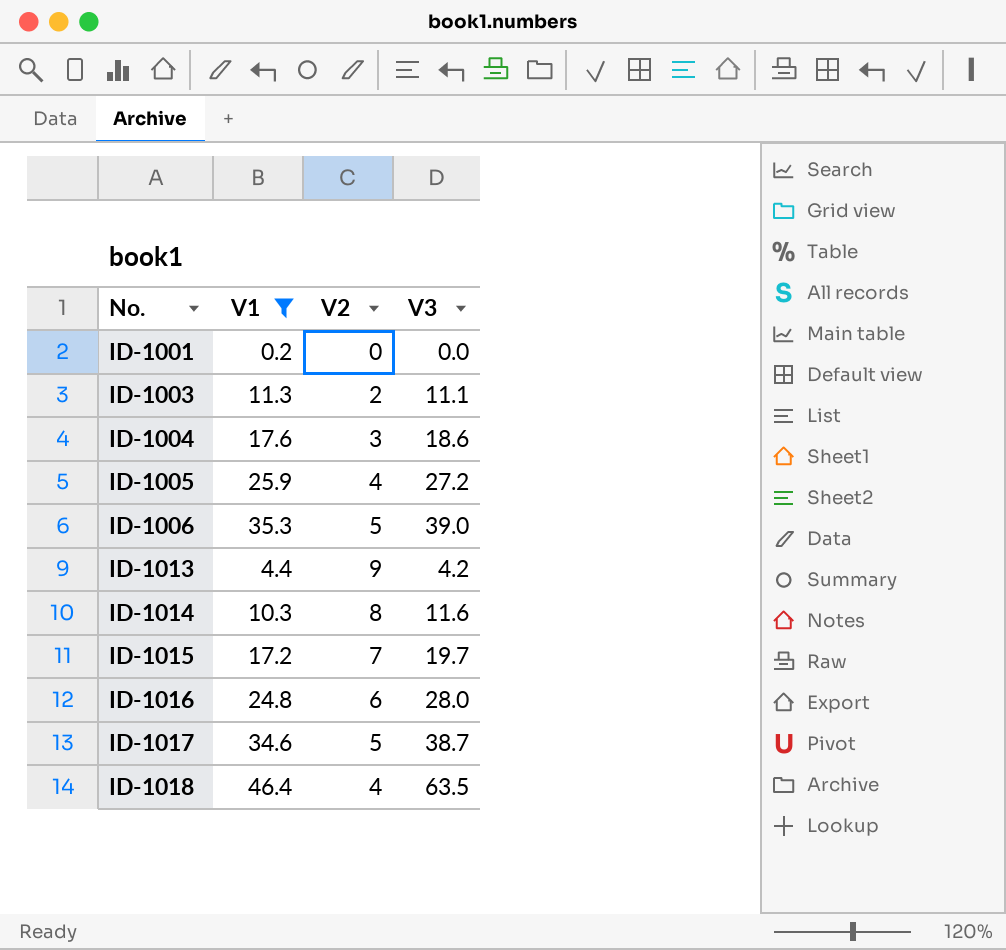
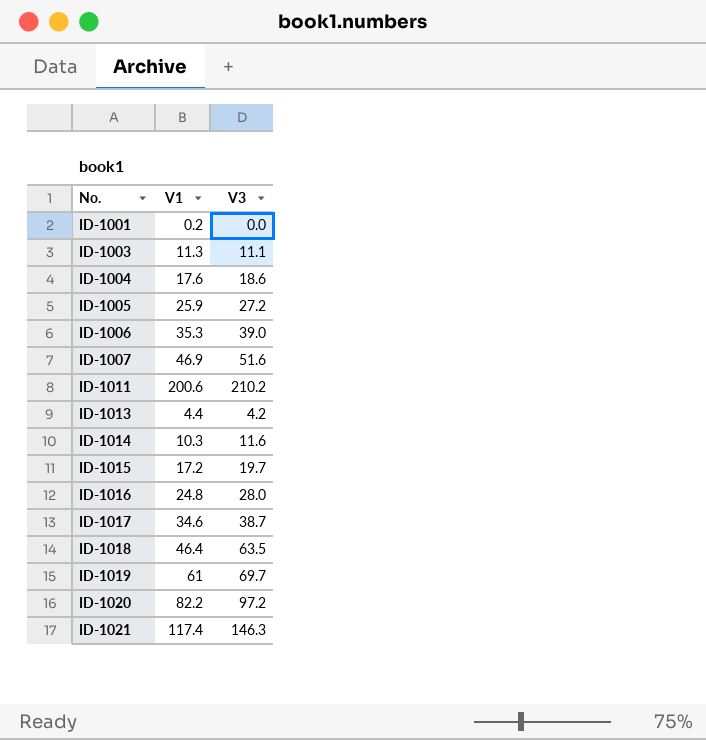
filter: V1 <= 46.4 -> none
column V2 | position: 3 -> none

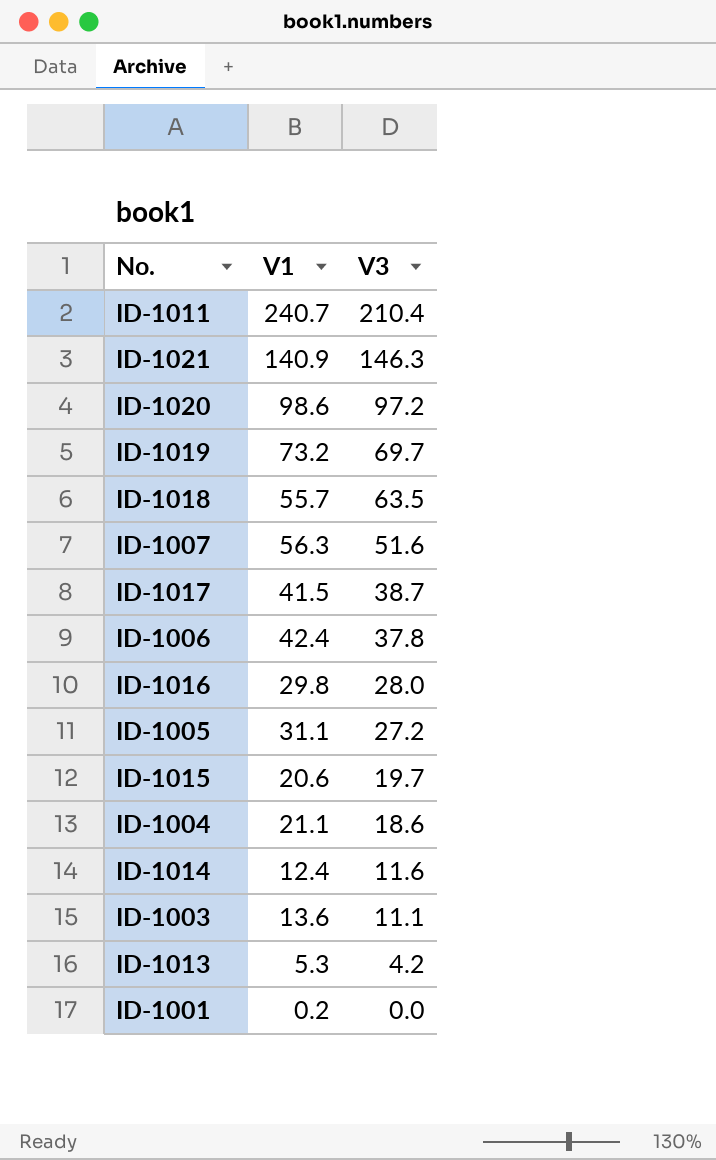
row order: No. ascending -> V3 descending
ID-1011 | V1: 200.6 -> 240.7
ID-1011 | V3: 210.2 -> 210.4
ID-1021 | V1: 117.4 -> 140.9
ID-1020 | V1: 82.2 -> 98.6
ID-1019 | V1: 61 -> 73.2
ID-1018 | V1: 46.4 -> 55.7
ID-1007 | V1: 46.9 -> 56.3
ID-1017 | V1: 34.6 -> 41.5
ID-1006 | V1: 35.3 -> 42.4
ID-1006 | V3: 39.0 -> 37.8
ID-1016 | V1: 24.8 -> 29.8
ID-1005 | V1: 25.9 -> 31.1
ID-1015 | V1: 17.2 -> 20.6
ID-1004 | V1: 17.6 -> 21.1
ID-1014 | V1: 10.3 -> 12.4
ID-1003 | V1: 11.3 -> 13.6
ID-1013 | V1: 4.4 -> 5.3

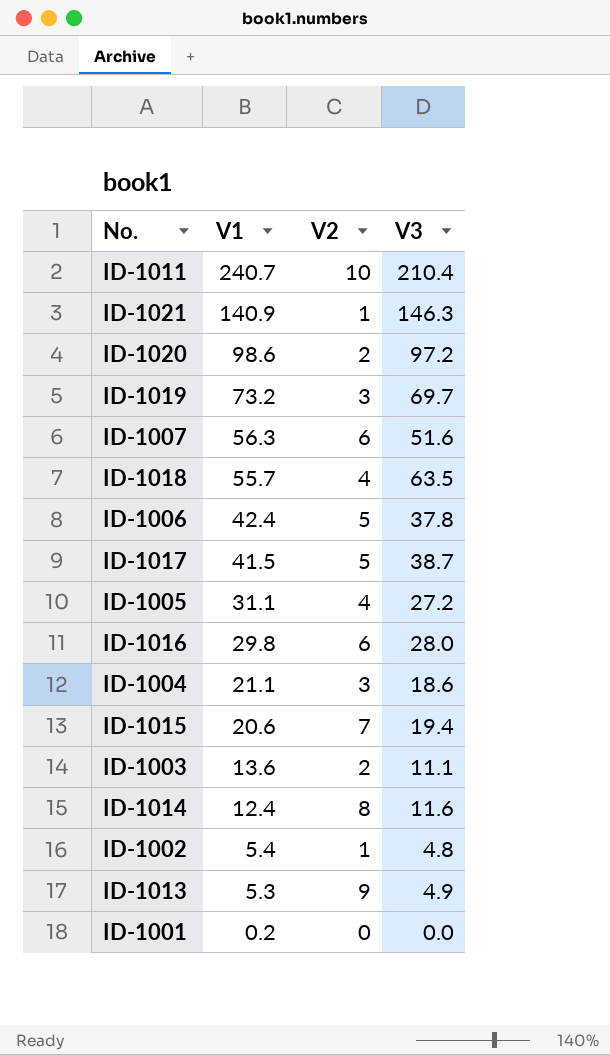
row order: V3 descending -> V1 descending
column V2 | position: none -> 3
ID-1015 | V3: 19.7 -> 19.4
row ID-1002: none -> 5.4 | 1 | 4.8
ID-1013 | V3: 4.2 -> 4.9

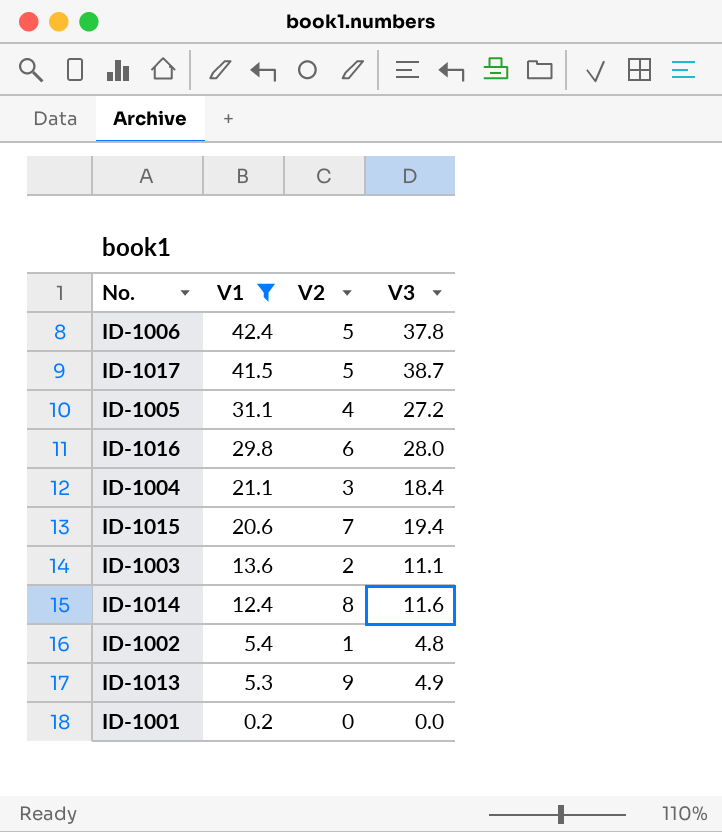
filter: none -> V1 <= 42.4
ID-1004 | V3: 18.6 -> 18.4

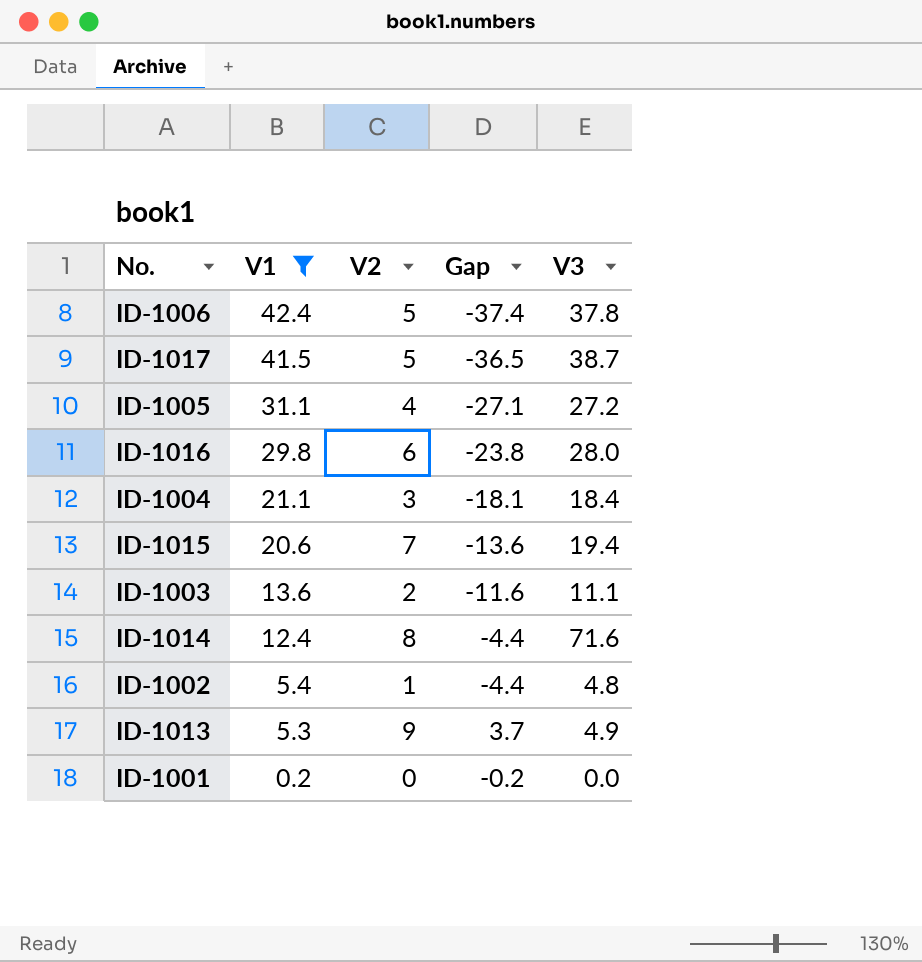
column Gap | formula: none -> [V2] - [V1]
ID-1014 | V3: 11.6 -> 71.6

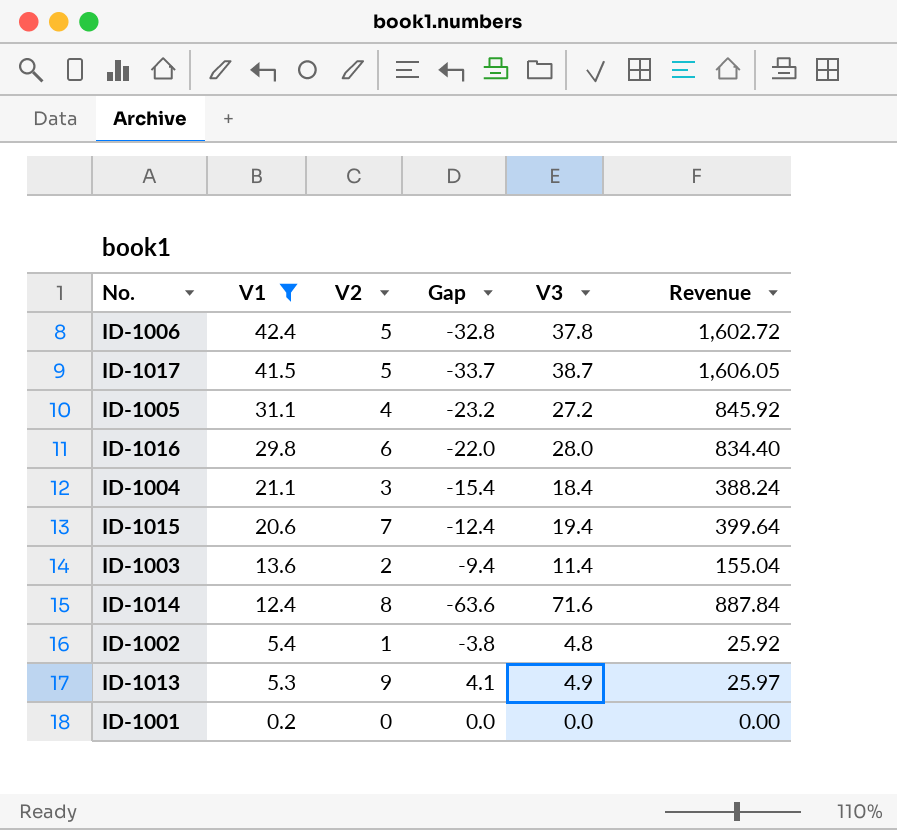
column Gap | formula: [V2] - [V1] -> [V2] - [V3]
column Revenue | formula: none -> [V1] * [V3]
ID-1003 | V3: 11.1 -> 11.4

